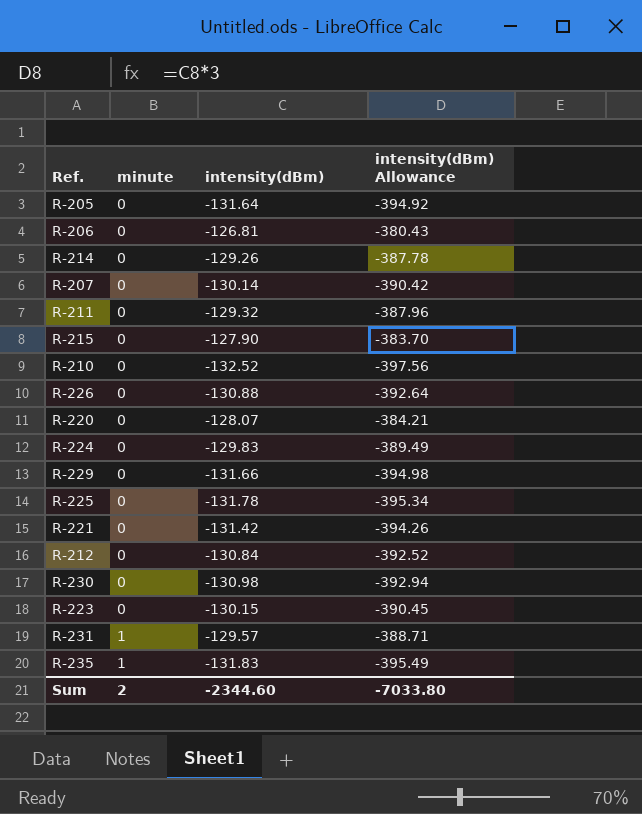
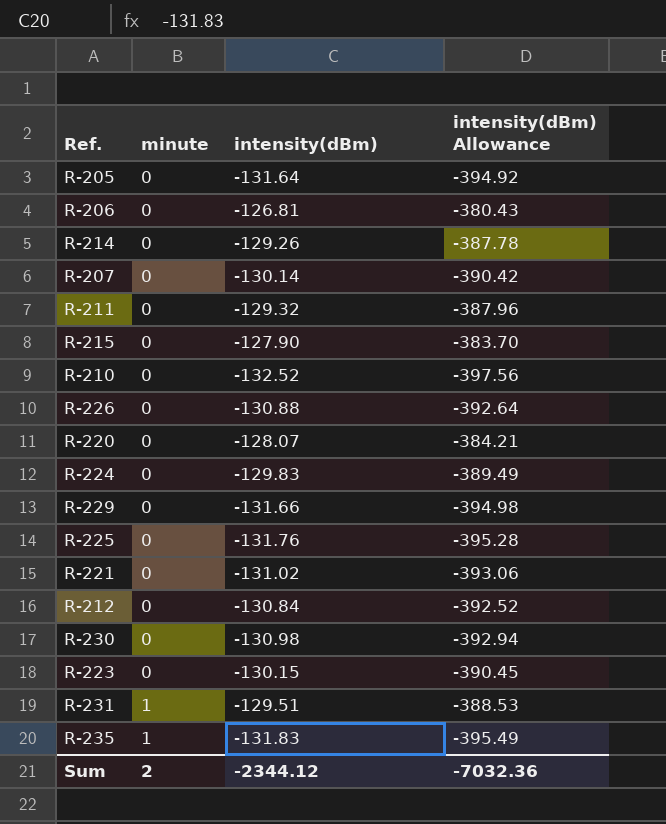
R-225 | intensity(dBm): -131.78 -> -131.76
R-225 | intensity(dBm) Allowance: -395.34 -> -395.28
R-221 | intensity(dBm): -131.42 -> -131.02
R-221 | intensity(dBm) Allowance: -394.26 -> -393.06
R-231 | intensity(dBm): -129.57 -> -129.51
R-231 | intensity(dBm) Allowance: -388.71 -> -388.53
Sum | intensity(dBm): -2344.60 -> -2344.12
Sum | intensity(dBm) Allowance: -7033.80 -> -7032.36

